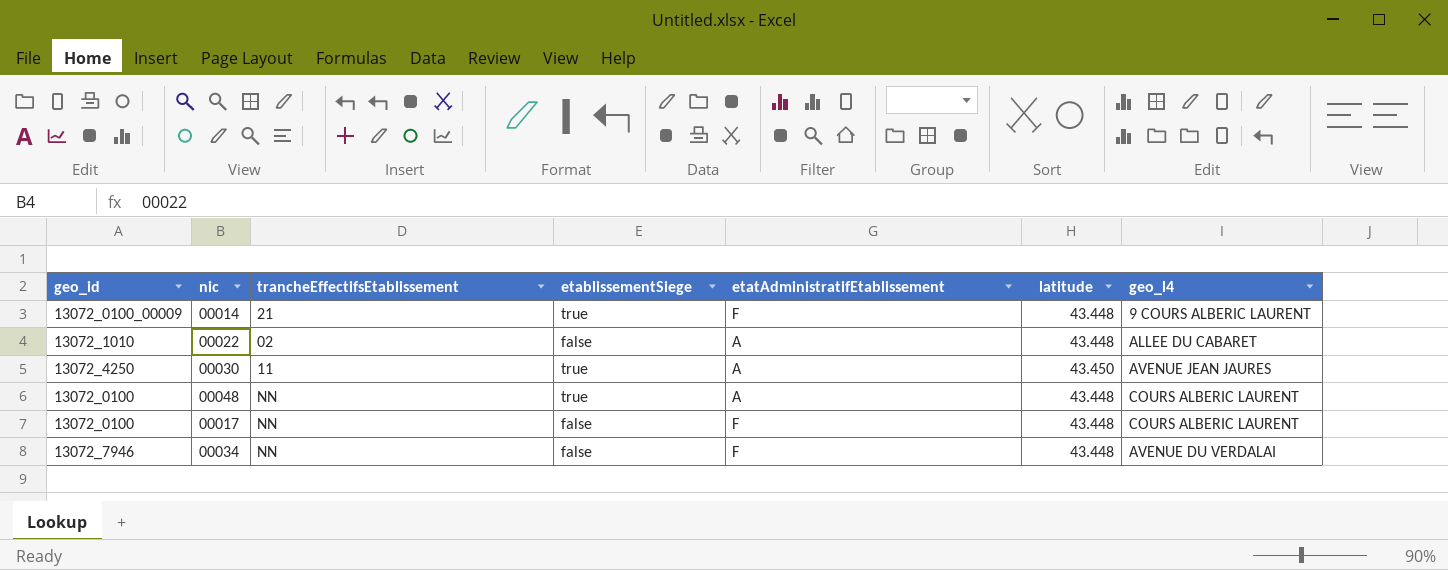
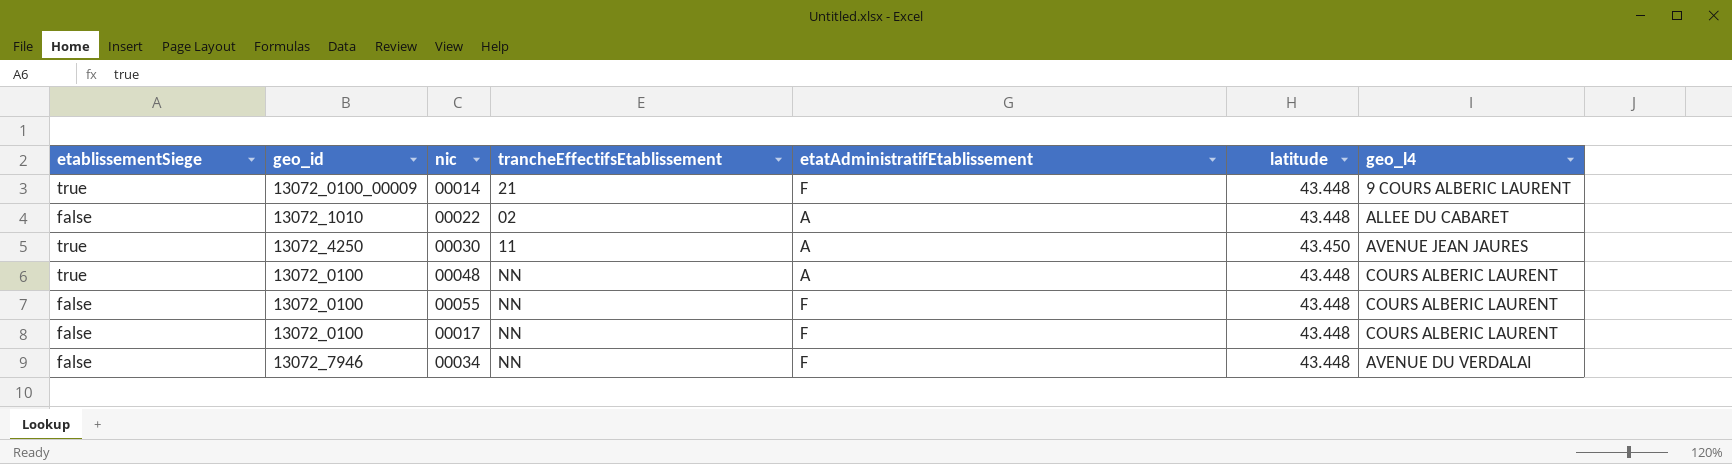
column etablissementSiege | position: 4 -> 1
row 00055: none -> false | 13072_0100 | NN | F | 43.448 | COURS ALBERIC LAURENT

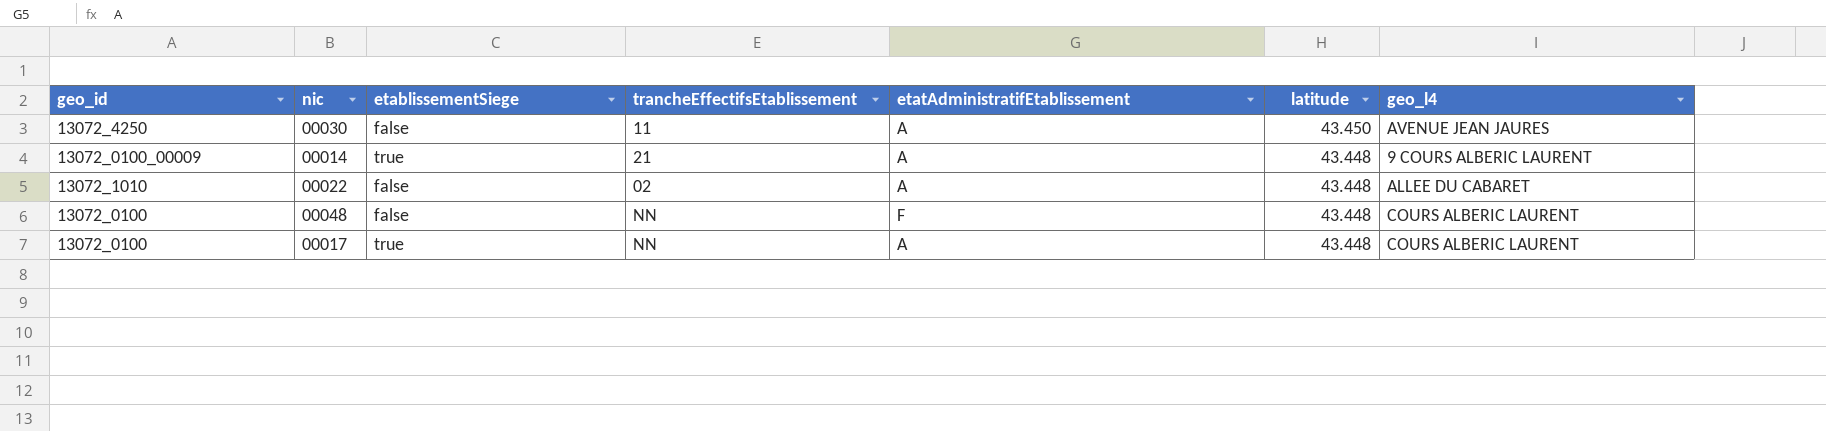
row order: none -> latitude descending
column etablissementSiege | position: 1 -> 3
row 00055: false | 13072_0100 | NN | F | 43.448 | COURS ALBERIC LAURENT -> none
row 00034: false | 13072_7946 | NN | F | 43.448 | AVENUE DU VERDALAI -> none
00030 | etablissementSiege: true -> false
00014 | etatAdministratifEtablissement: F -> A
00048 | etablissementSiege: true -> false
00048 | etatAdministratifEtablissement: A -> F
00017 | etablissementSiege: false -> true
00017 | etatAdministratifEtablissement: F -> A

